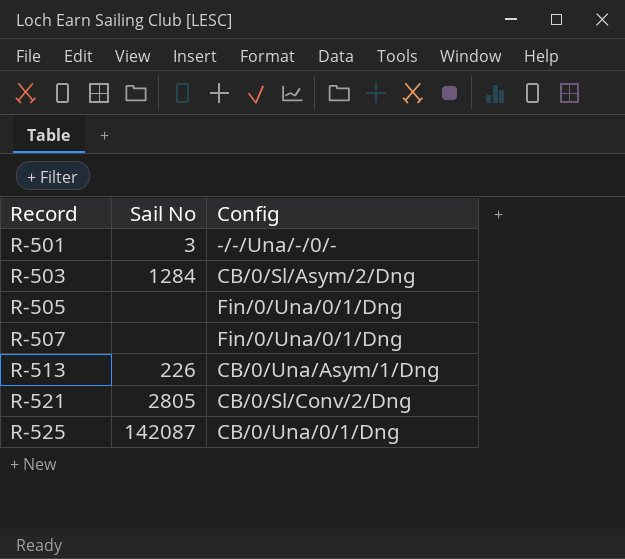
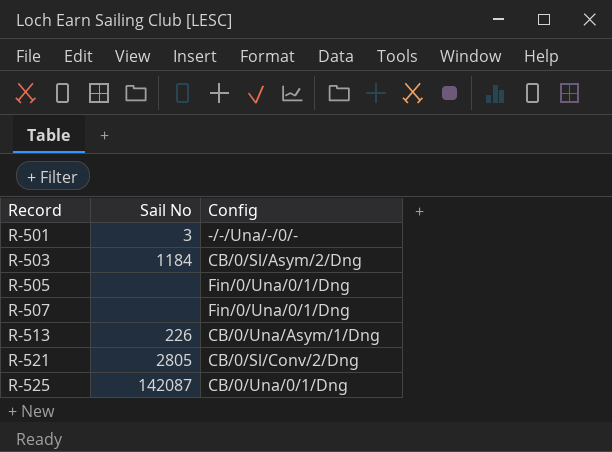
R-503 | Sail No: 1284 -> 1184

